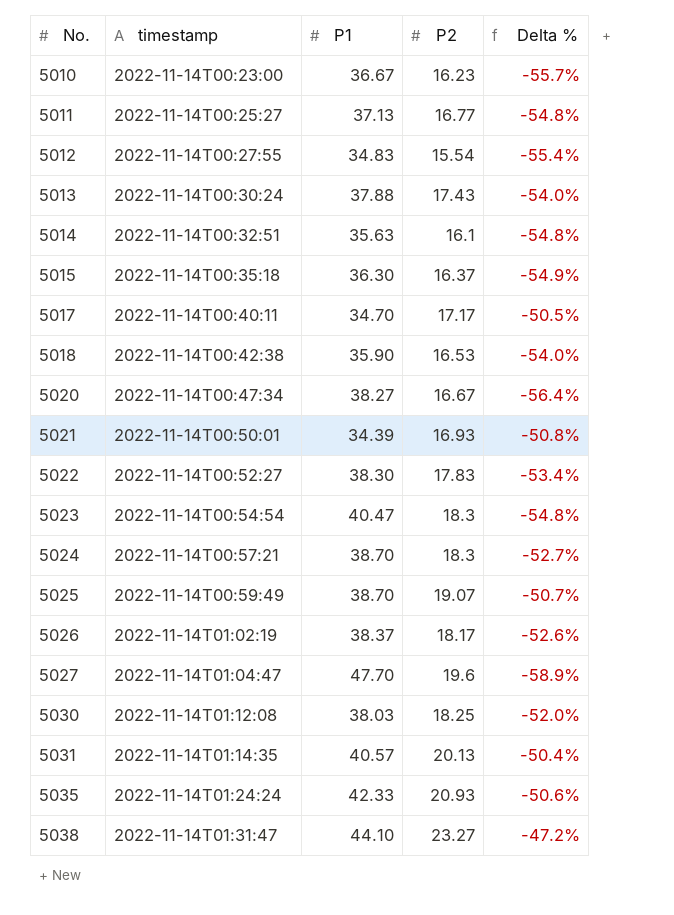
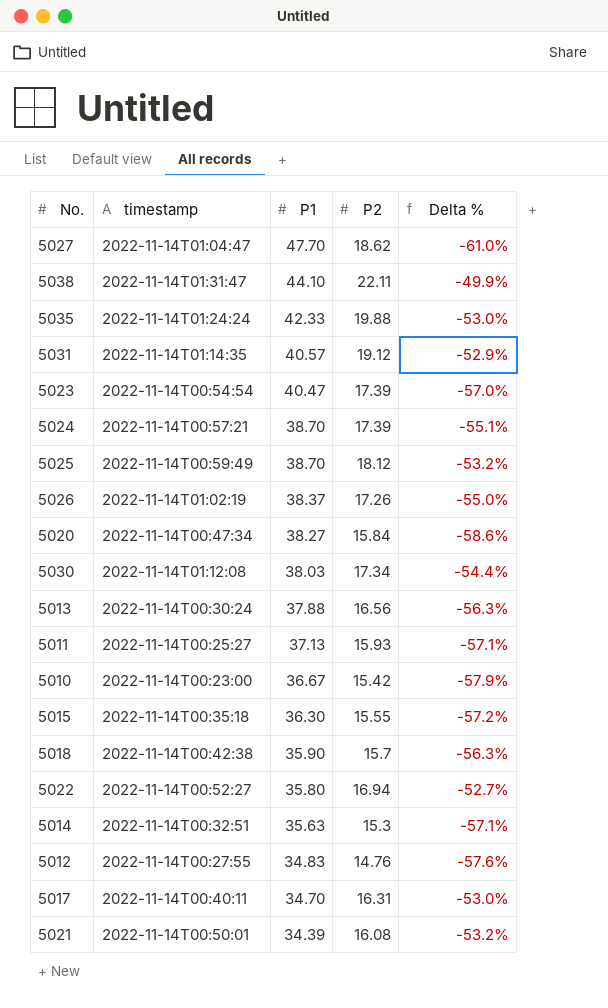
row order: No. ascending -> P1 descending
5027 | P2: 19.6 -> 18.62
5027 | Delta %: -58.9% -> -61.0%
5038 | P2: 23.27 -> 22.11
5038 | Delta %: -47.2% -> -49.9%
5035 | P2: 20.93 -> 19.88
5035 | Delta %: -50.6% -> -53.0%
5031 | P2: 20.13 -> 19.12
5031 | Delta %: -50.4% -> -52.9%
5023 | P2: 18.3 -> 17.39
5023 | Delta %: -54.8% -> -57.0%
5024 | P2: 18.3 -> 17.39
5024 | Delta %: -52.7% -> -55.1%
5025 | P2: 19.07 -> 18.12
5025 | Delta %: -50.7% -> -53.2%
5026 | P2: 18.17 -> 17.26
5026 | Delta %: -52.6% -> -55.0%
5020 | P2: 16.67 -> 15.84
5020 | Delta %: -56.4% -> -58.6%
5030 | P2: 18.25 -> 17.34
5030 | Delta %: -52.0% -> -54.4%
5013 | P2: 17.43 -> 16.56
5013 | Delta %: -54.0% -> -56.3%
5011 | P2: 16.77 -> 15.93
5011 | Delta %: -54.8% -> -57.1%
5010 | P2: 16.23 -> 15.42
5010 | Delta %: -55.7% -> -57.9%
5015 | P2: 16.37 -> 15.55
5015 | Delta %: -54.9% -> -57.2%
5018 | P2: 16.53 -> 15.7
5018 | Delta %: -54.0% -> -56.3%
5022 | P1: 38.30 -> 35.80
5022 | P2: 17.83 -> 16.94
5022 | Delta %: -53.4% -> -52.7%
5014 | P2: 16.1 -> 15.3
5014 | Delta %: -54.8% -> -57.1%
5012 | P2: 15.54 -> 14.76
5012 | Delta %: -55.4% -> -57.6%
5017 | P2: 17.17 -> 16.31
5017 | Delta %: -50.5% -> -53.0%
5021 | P2: 16.93 -> 16.08
5021 | Delta %: -50.8% -> -53.2%

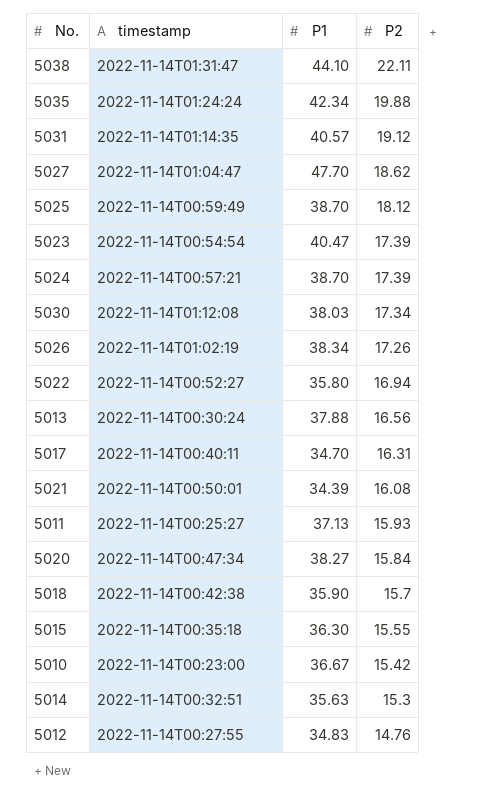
row order: P1 descending -> P2 descending
column Delta % | formula: ([P2] - [P1]) / [P1] -> none
5035 | P1: 42.33 -> 42.34
5026 | P1: 38.37 -> 38.34

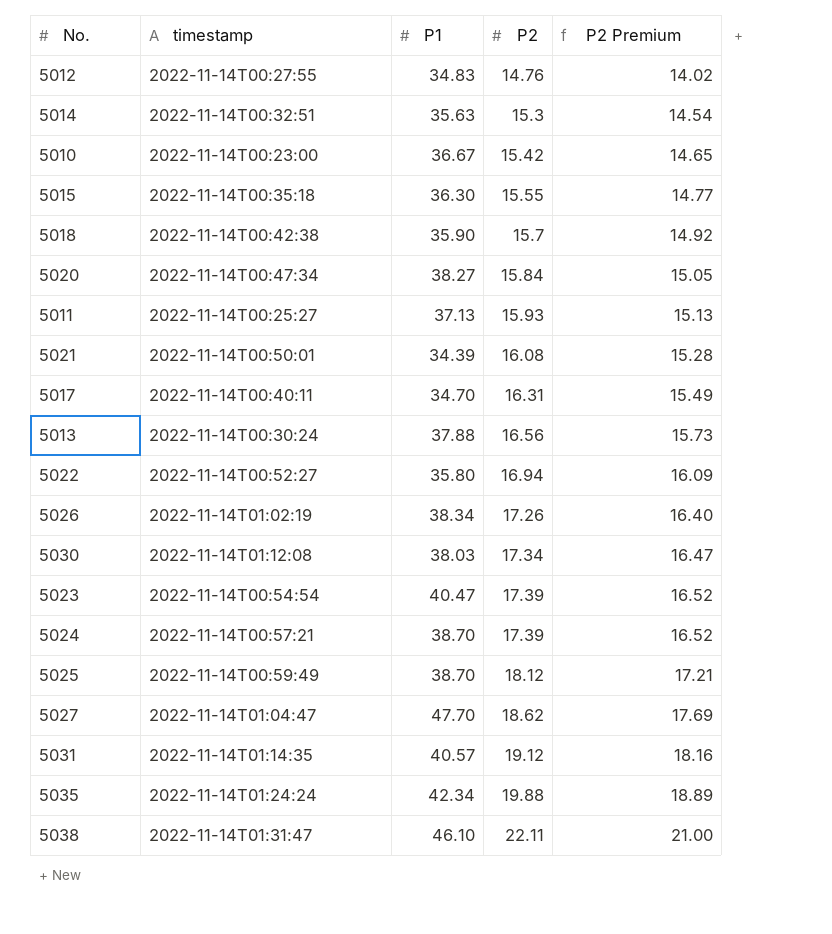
row order: P2 descending -> P2 ascending
column P2 Premium | formula: none -> [P2] * 0.95
5038 | P1: 44.10 -> 46.10

